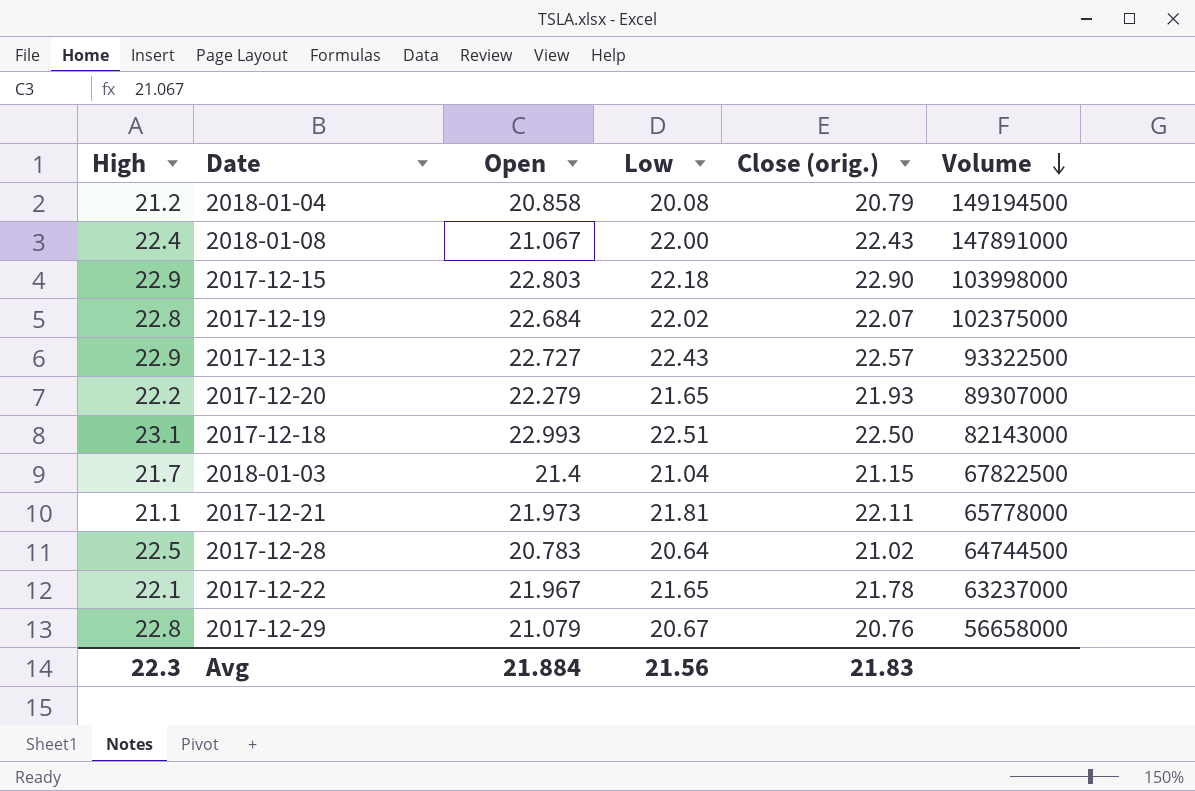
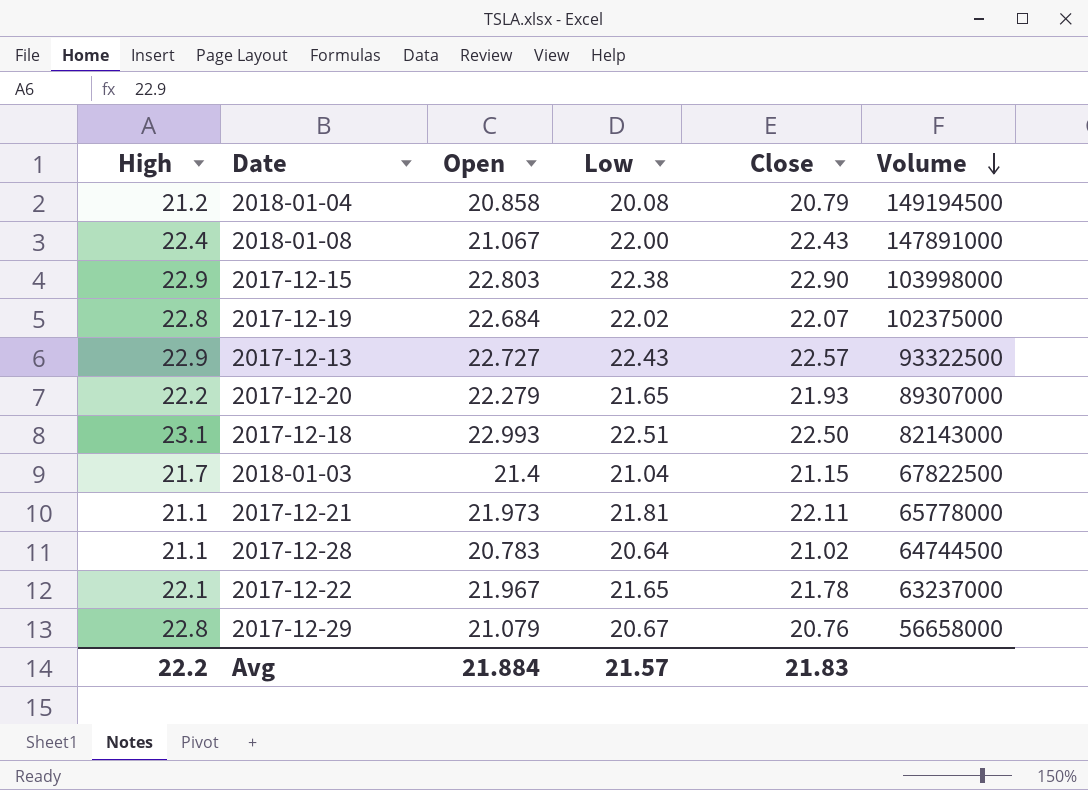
column name: Close (orig.) -> Close
2017-12-15 | Low: 22.18 -> 22.38
2017-12-28 | High: 22.5 -> 21.1
Avg | High: 22.3 -> 22.2
Avg | Low: 21.56 -> 21.57

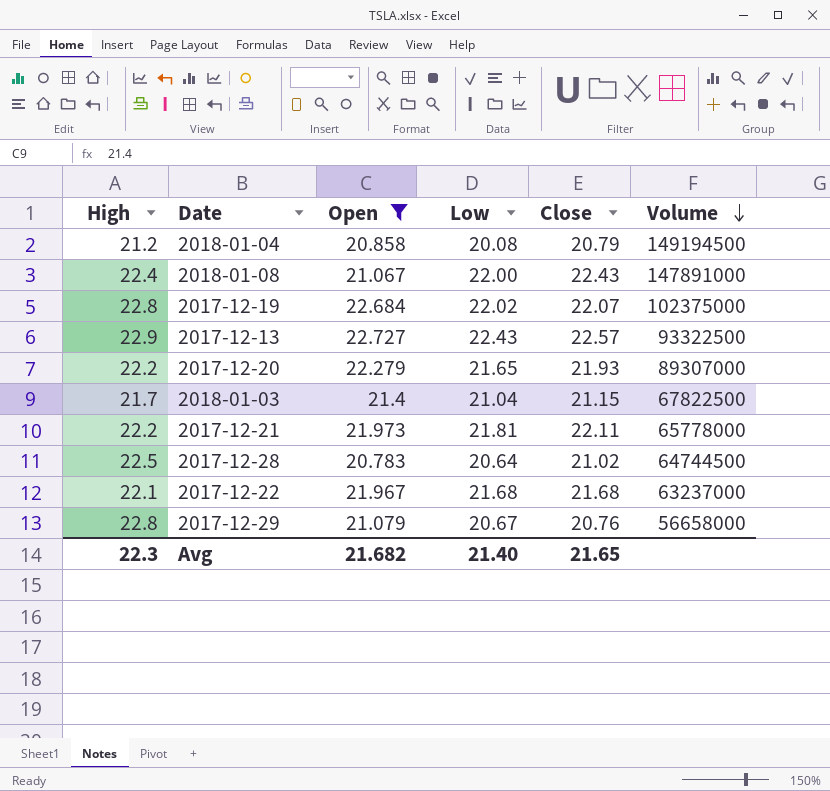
filter: none -> Open <= 22.727
2017-12-21 | High: 21.1 -> 22.2
2017-12-28 | High: 21.1 -> 22.5
2017-12-22 | Low: 21.65 -> 21.68
2017-12-22 | Close: 21.78 -> 21.68
Avg | High: 22.2 -> 22.3
Avg | Open: 21.884 -> 21.682
Avg | Low: 21.57 -> 21.40
Avg | Close: 21.83 -> 21.65

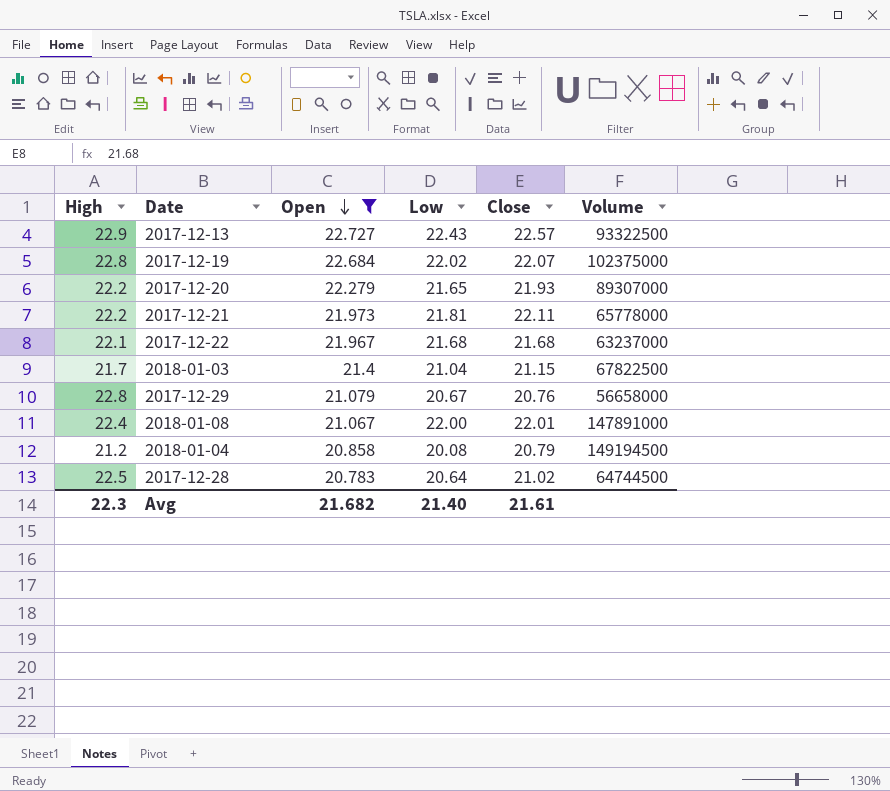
row order: Volume descending -> Open descending
2018-01-08 | Close: 22.43 -> 22.01
Avg | Close: 21.65 -> 21.61

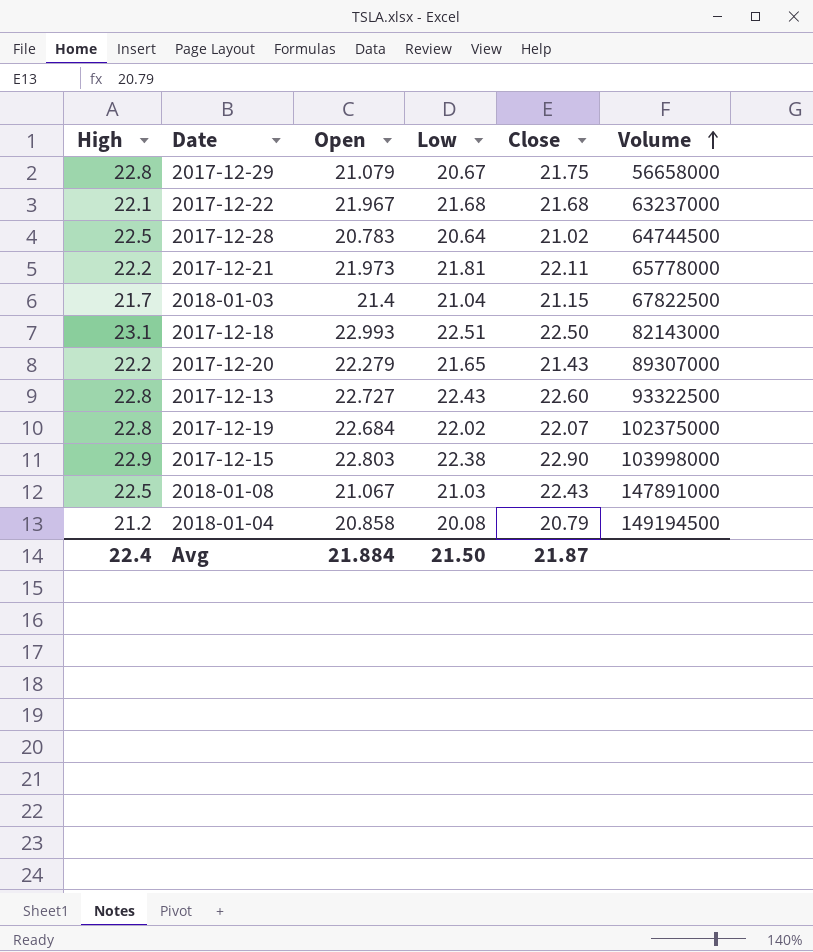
filter: Open <= 22.727 -> none
row order: Open descending -> Volume ascending
2017-12-29 | Close: 20.76 -> 21.75
2017-12-20 | Close: 21.93 -> 21.43
2017-12-13 | High: 22.9 -> 22.8
2017-12-13 | Close: 22.57 -> 22.60
2018-01-08 | High: 22.4 -> 22.5
2018-01-08 | Low: 22.00 -> 21.03
2018-01-08 | Close: 22.01 -> 22.43
Avg | High: 22.3 -> 22.4
Avg | Open: 21.682 -> 21.884
Avg | Low: 21.40 -> 21.50
Avg | Close: 21.61 -> 21.87

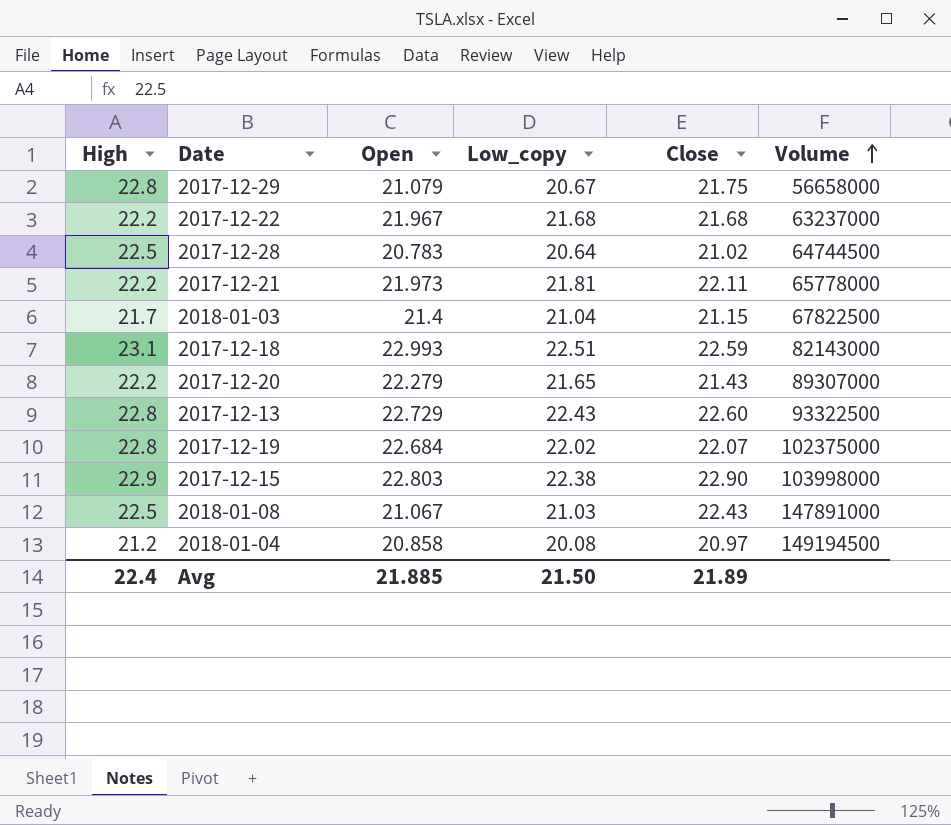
column name: Low -> Low_copy
2017-12-22 | High: 22.1 -> 22.2
2017-12-18 | Close: 22.50 -> 22.59
2017-12-13 | Open: 22.727 -> 22.729
2018-01-04 | Close: 20.79 -> 20.97
Avg | Open: 21.884 -> 21.885
Avg | Close: 21.87 -> 21.89

